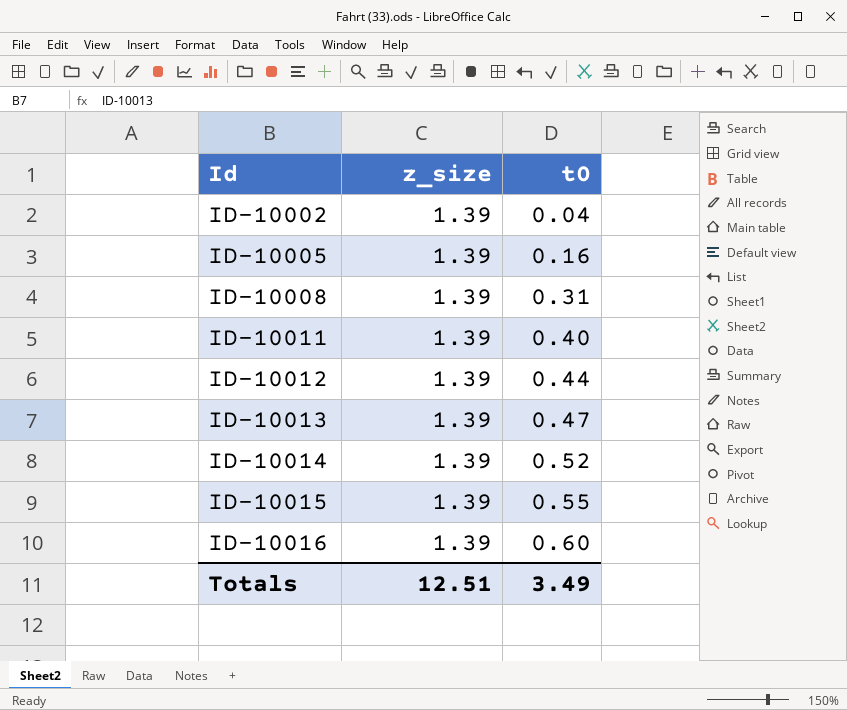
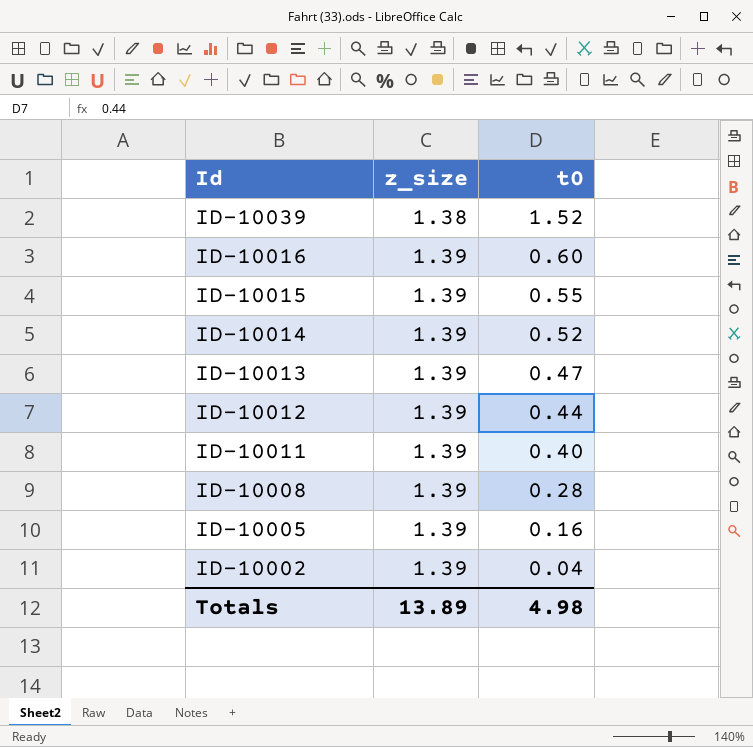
row order: Id ascending -> Id descending
row ID-10039: none -> 1.38 | 1.52
ID-10008 | t0: 0.31 -> 0.28
Totals | z_size: 12.51 -> 13.89
Totals | t0: 3.49 -> 4.98

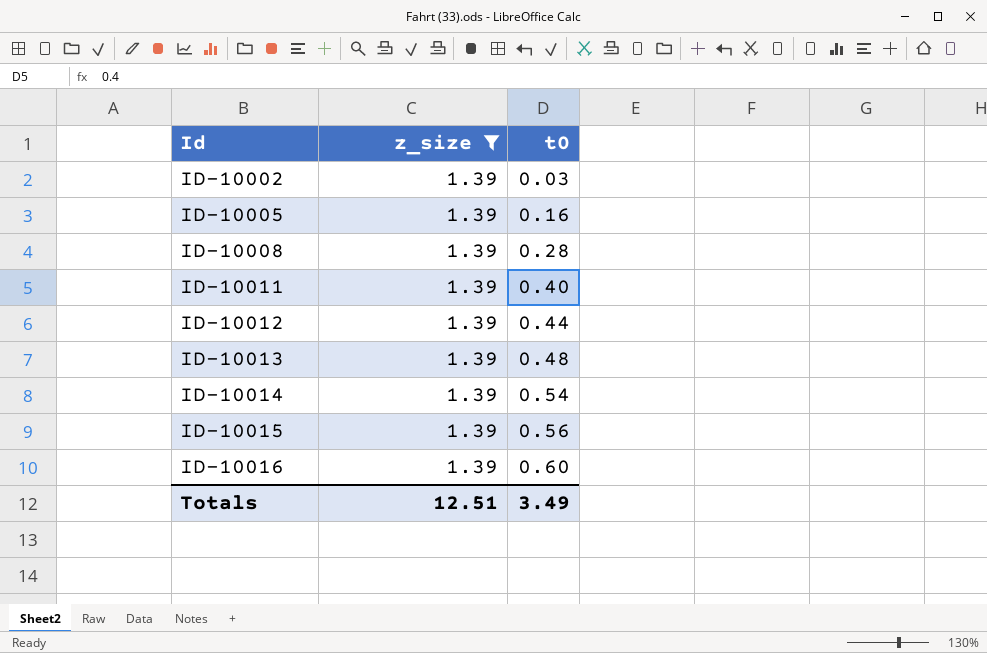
filter: none -> z_size = 1.39
row order: Id descending -> Id ascending
ID-10002 | t0: 0.04 -> 0.03
ID-10013 | t0: 0.47 -> 0.48
ID-10014 | t0: 0.52 -> 0.54
ID-10015 | t0: 0.55 -> 0.56
Totals | z_size: 13.89 -> 12.51
Totals | t0: 4.98 -> 3.49

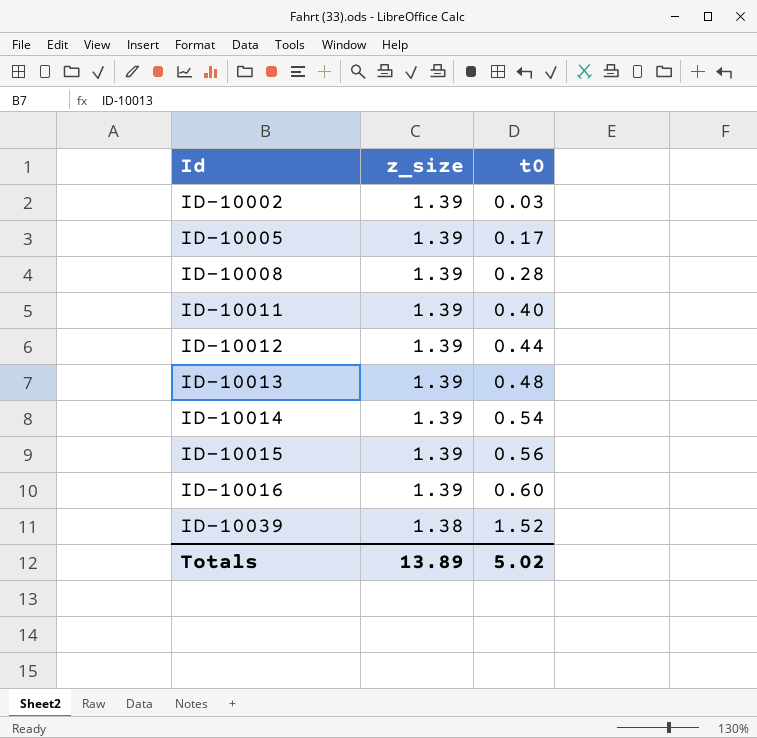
filter: z_size = 1.39 -> none
ID-10005 | t0: 0.16 -> 0.17
Totals | z_size: 12.51 -> 13.89
Totals | t0: 3.49 -> 5.02

